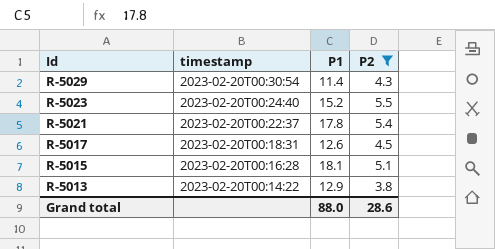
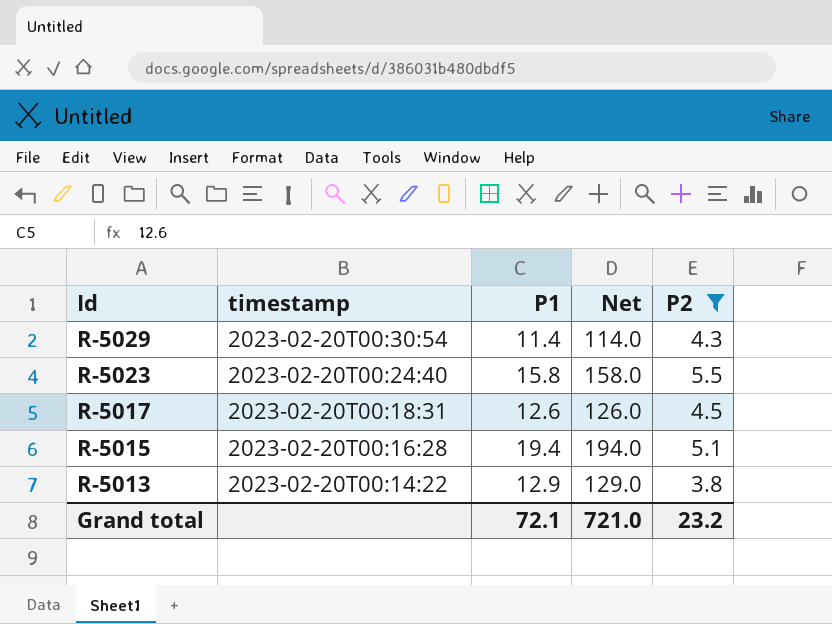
column Net | formula: none -> [P1] * 10
row R-5021: 2023-02-20T00:22:37 | 17.8 | 5.4 -> none
R-5023 | P1: 15.2 -> 15.8
R-5015 | P1: 18.1 -> 19.4
Grand total | P1: 88.0 -> 72.1
Grand total | P2: 28.6 -> 23.2

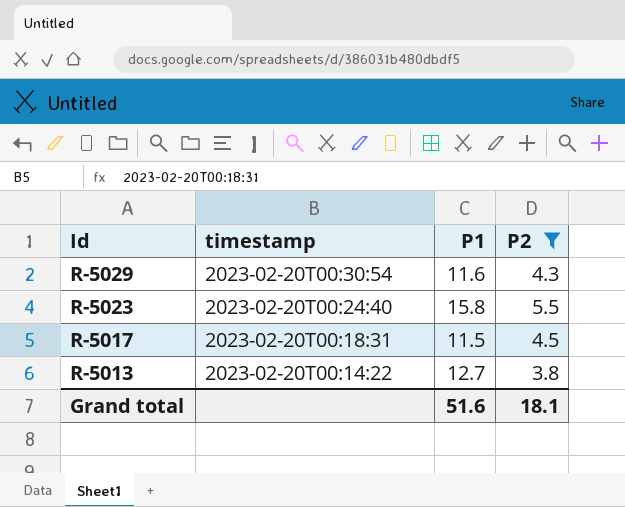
column Net | formula: [P1] * 10 -> none
row R-5015: 2023-02-20T00:16:28 | 19.4 | 194.0 | 5.1 -> none
R-5029 | P1: 11.4 -> 11.6
R-5017 | P1: 12.6 -> 11.5
R-5013 | P1: 12.9 -> 12.7
Grand total | P1: 72.1 -> 51.6
Grand total | P2: 23.2 -> 18.1

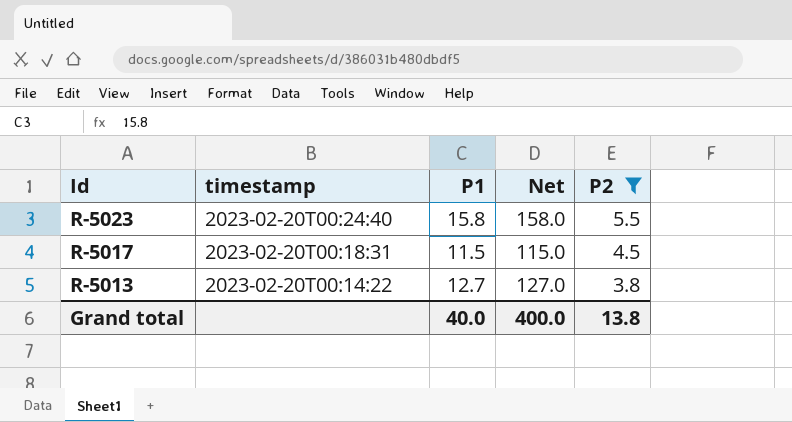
column Net | formula: none -> [P1] * 10
row R-5029: 2023-02-20T00:30:54 | 11.6 | 4.3 -> none
Grand total | P1: 51.6 -> 40.0
Grand total | P2: 18.1 -> 13.8

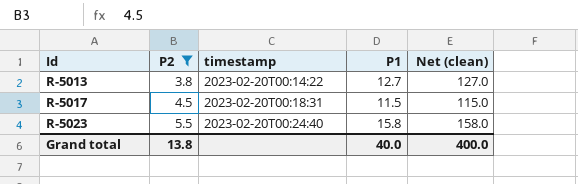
row order: Id descending -> Id ascending
column P2 | position: 5 -> 2
column name: Net -> Net (clean)

